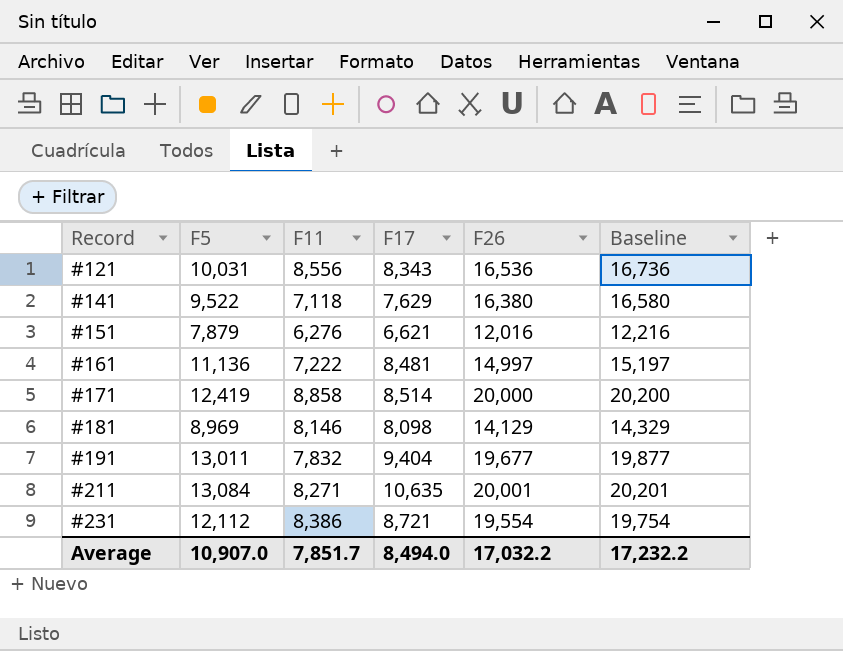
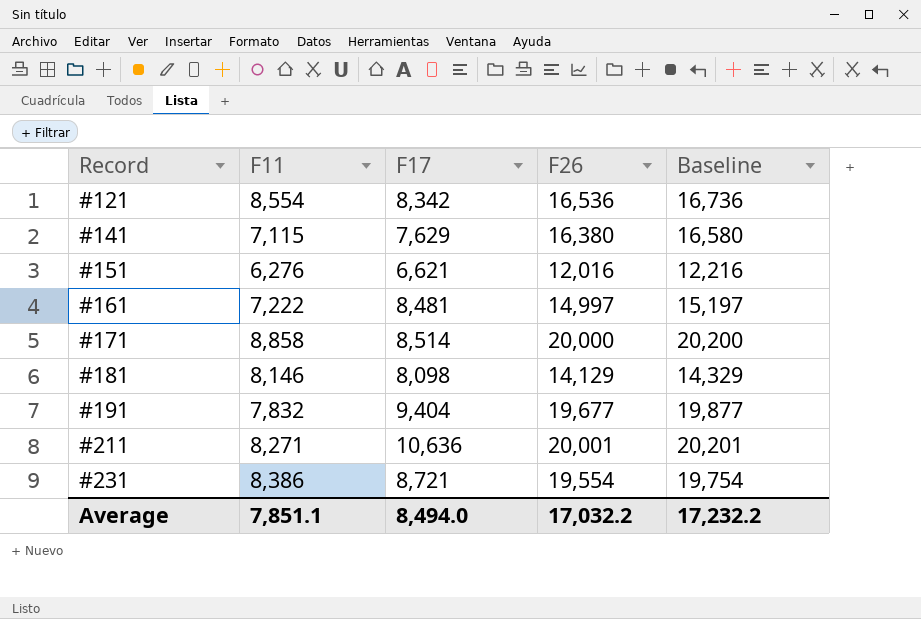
column F5 | position: 2 -> none
#121 | F11: 8,556 -> 8,554
#121 | F17: 8,343 -> 8,342
#141 | F11: 7,118 -> 7,115
#211 | F17: 10,635 -> 10,636
Average | F11: 7,851.7 -> 7,851.1

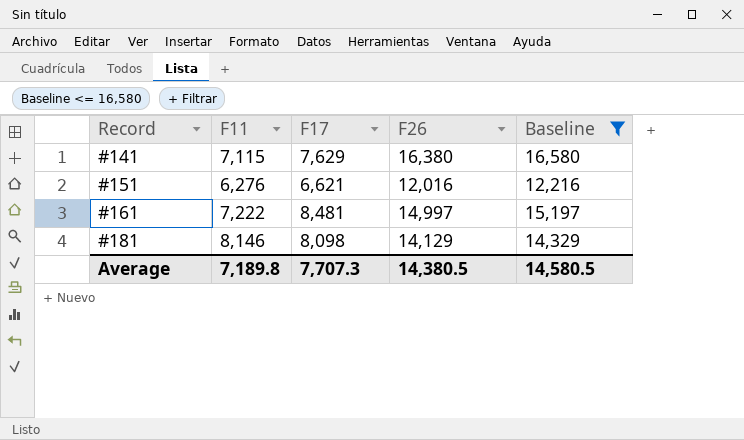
filter: none -> Baseline <= 16,580
Average | F11: 7,851.1 -> 7,189.8
Average | F17: 8,494.0 -> 7,707.3
Average | F26: 17,032.2 -> 14,380.5
Average | Baseline: 17,232.2 -> 14,580.5

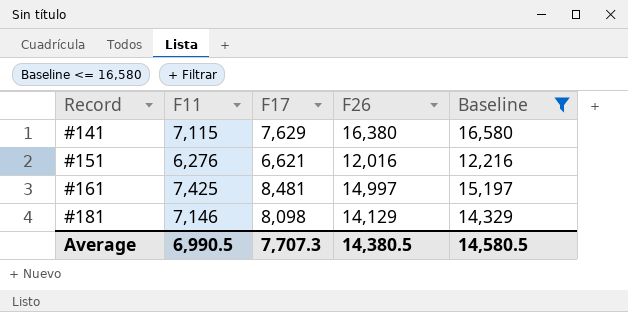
#161 | F11: 7,222 -> 7,425
#181 | F11: 8,146 -> 7,146
Average | F11: 7,189.8 -> 6,990.5

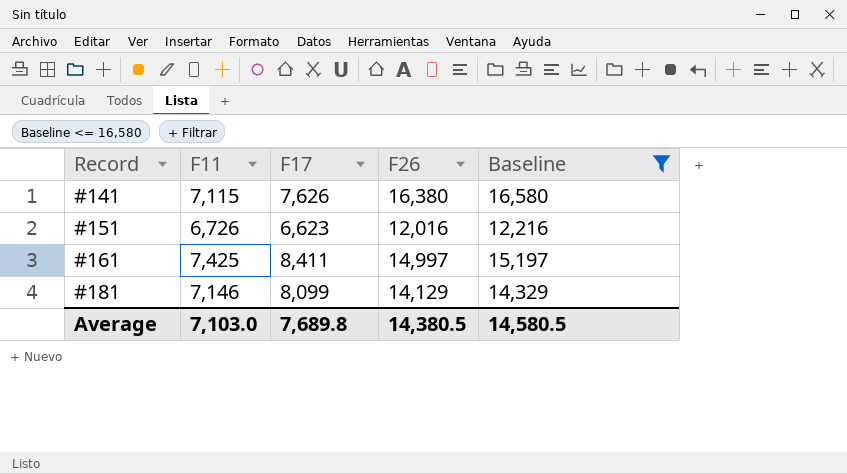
#141 | F17: 7,629 -> 7,626
#151 | F11: 6,276 -> 6,726
#151 | F17: 6,621 -> 6,623
#161 | F17: 8,481 -> 8,411
#181 | F17: 8,098 -> 8,099
Average | F11: 6,990.5 -> 7,103.0
Average | F17: 7,707.3 -> 7,689.8

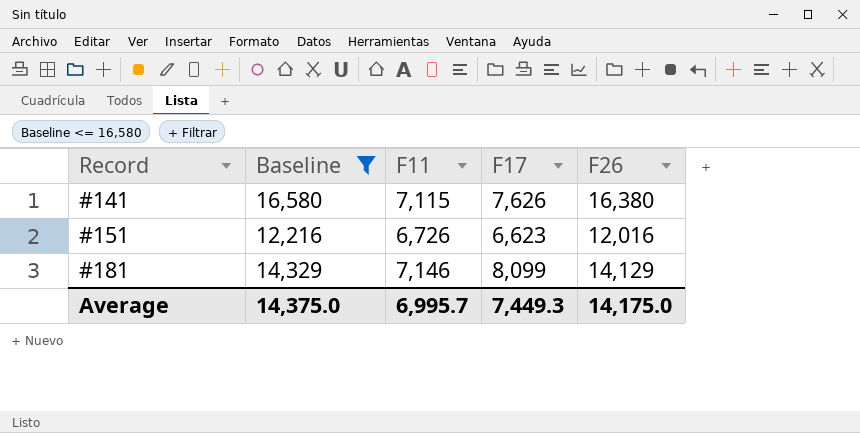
column Baseline | position: 5 -> 2
row #161: 7,425 | 8,411 | 14,997 | 15,197 -> none
Average | Baseline: 14,580.5 -> 14,375.0
Average | F11: 7,103.0 -> 6,995.7
Average | F17: 7,689.8 -> 7,449.3
Average | F26: 14,380.5 -> 14,175.0

